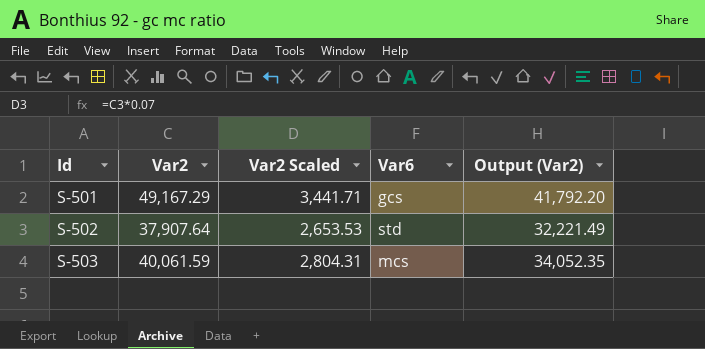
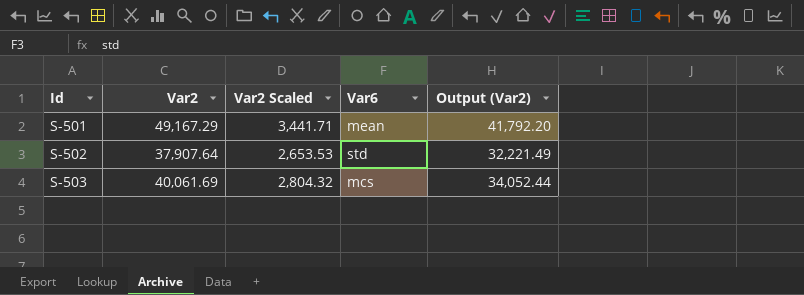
S-501 | Var6: gcs -> mean
S-503 | Var2: 40,061.59 -> 40,061.69
S-503 | Var2 Scaled: 2,804.31 -> 2,804.32
S-503 | Output (Var2): 34,052.35 -> 34,052.44

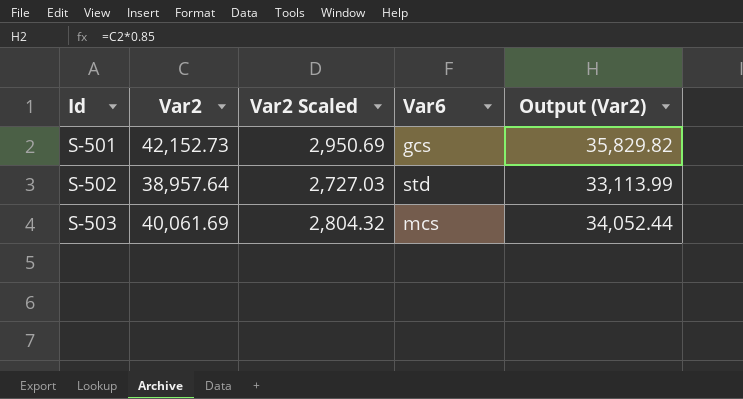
S-501 | Var2: 49,167.29 -> 42,152.73
S-501 | Var2 Scaled: 3,441.71 -> 2,950.69
S-501 | Var6: mean -> gcs
S-501 | Output (Var2): 41,792.20 -> 35,829.82
S-502 | Var2: 37,907.64 -> 38,957.64
S-502 | Var2 Scaled: 2,653.53 -> 2,727.03
S-502 | Output (Var2): 32,221.49 -> 33,113.99

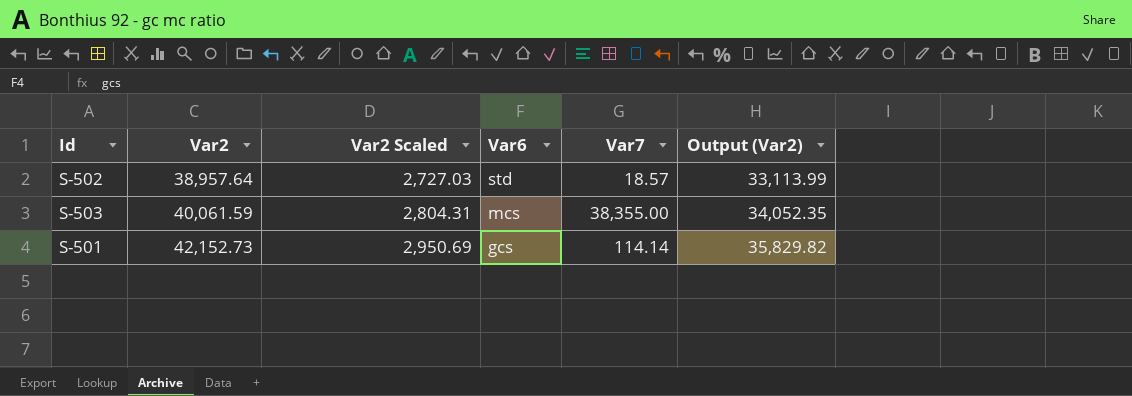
row order: Id ascending -> Var2 ascending
column Var7 | position: none -> 5
S-503 | Var2: 40,061.69 -> 40,061.59
S-503 | Var2 Scaled: 2,804.32 -> 2,804.31
S-503 | Output (Var2): 34,052.44 -> 34,052.35

